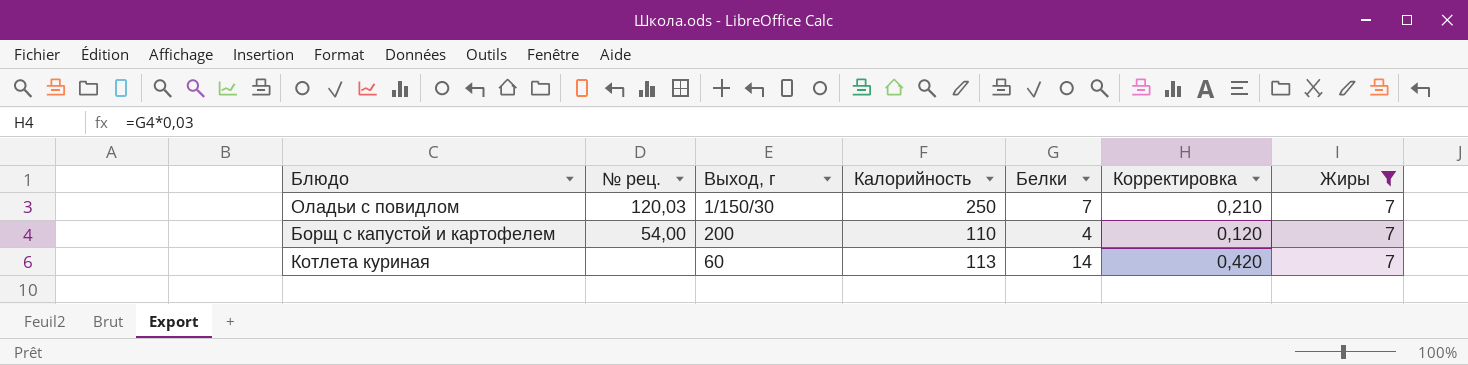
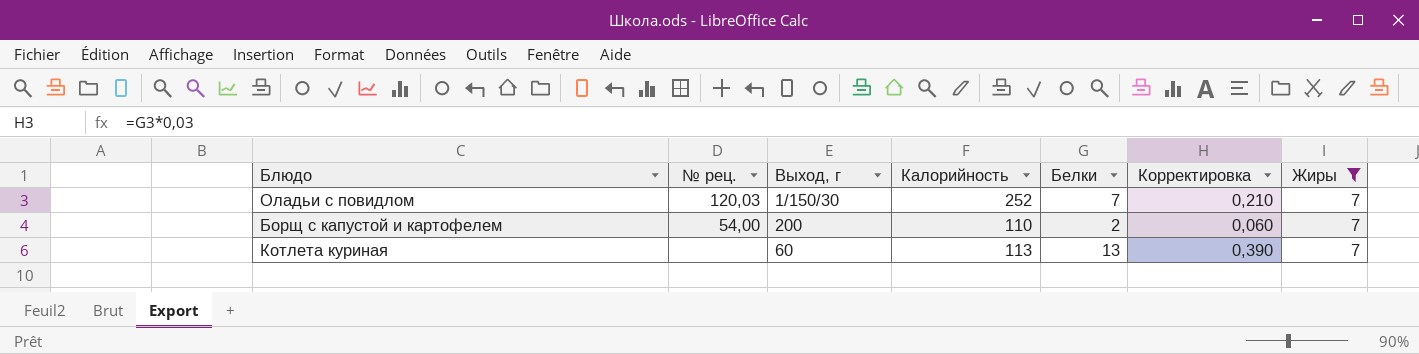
Оладьи с повидлом | Калорийность: 250 -> 252
Борщ с капустой и картофелем | Белки: 4 -> 2
Борщ с капустой и картофелем | Корректировка: 0,120 -> 0,060
Котлета куриная | Белки: 14 -> 13
Котлета куриная | Корректировка: 0,420 -> 0,390

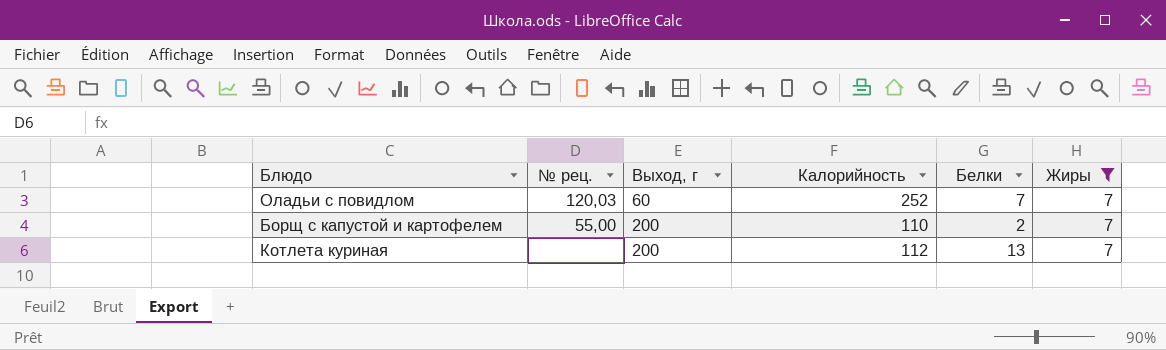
column Корректировка | formula: [Белки] * 0,03 -> none
Оладьи с повидлом | Выход, г: 1/150/30 -> 60
Борщ с капустой и картофелем | № рец.: 54,00 -> 55,00
Котлета куриная | Выход, г: 60 -> 200
Котлета куриная | Калорийность: 113 -> 112

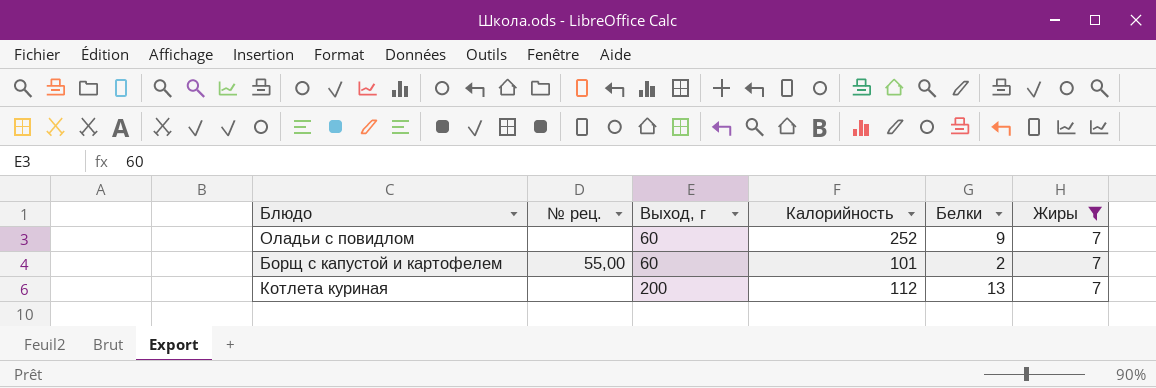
Оладьи с повидлом | № рец.: 120,03 -> none
Оладьи с повидлом | Белки: 7 -> 9
Борщ с капустой и картофелем | Выход, г: 200 -> 60
Борщ с капустой и картофелем | Калорийность: 110 -> 101

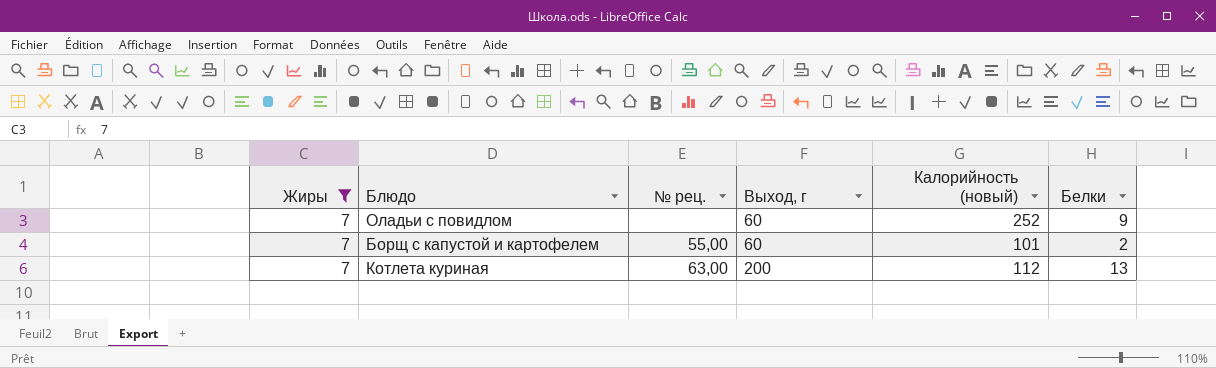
column Жиры | position: 6 -> 1
column name: Калорийность -> Калорийность (новый)
Котлета куриная | № рец.: none -> 63,00

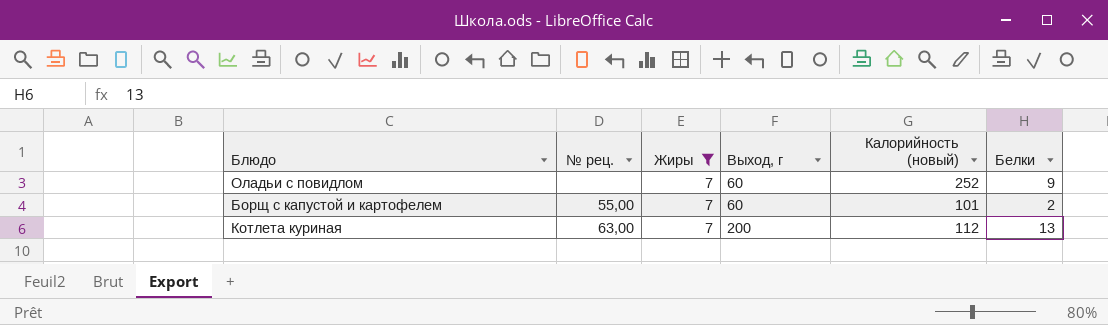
column Жиры | position: 1 -> 3

